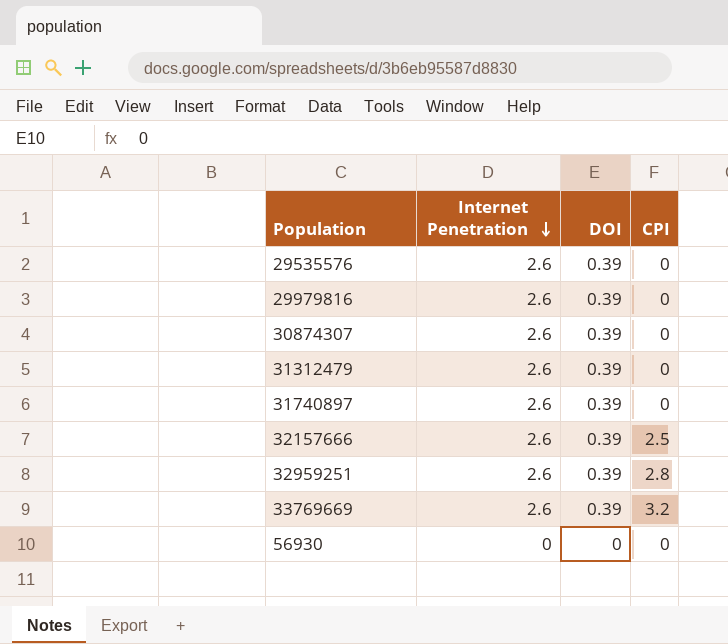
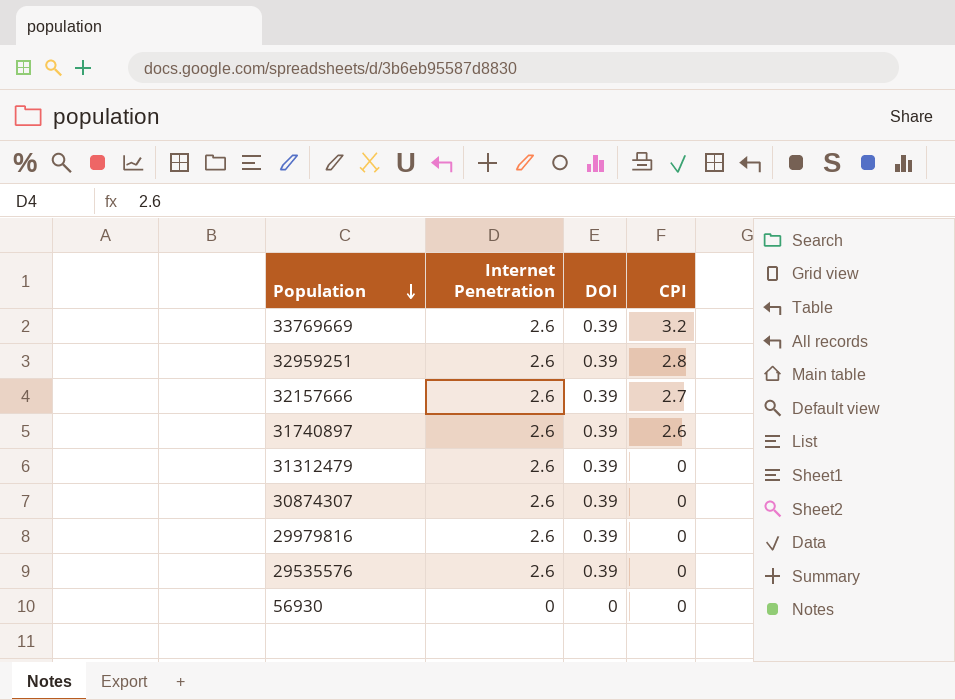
row order: Internet Penetration descending -> Population descending
32157666 | CPI: 2.5 -> 2.7
31740897 | CPI: 0 -> 2.6

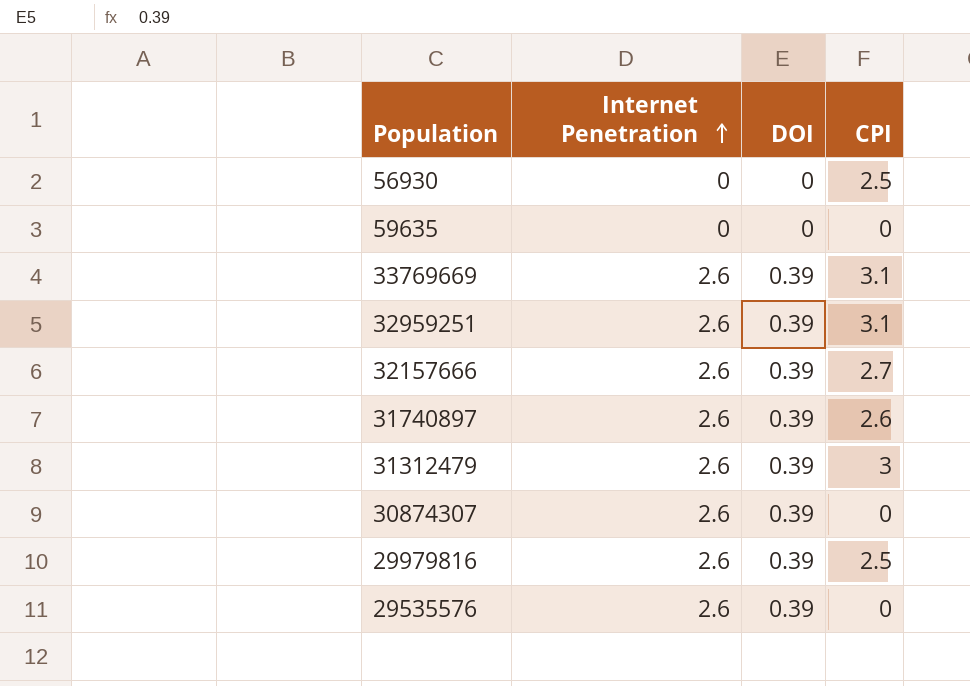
row order: Population descending -> Internet Penetration ascending
56930 | CPI: 0 -> 2.5
row 59635: none -> 0 | 0 | 0
33769669 | CPI: 3.2 -> 3.1
32959251 | CPI: 2.8 -> 3.1
31312479 | CPI: 0 -> 3
29979816 | CPI: 0 -> 2.5

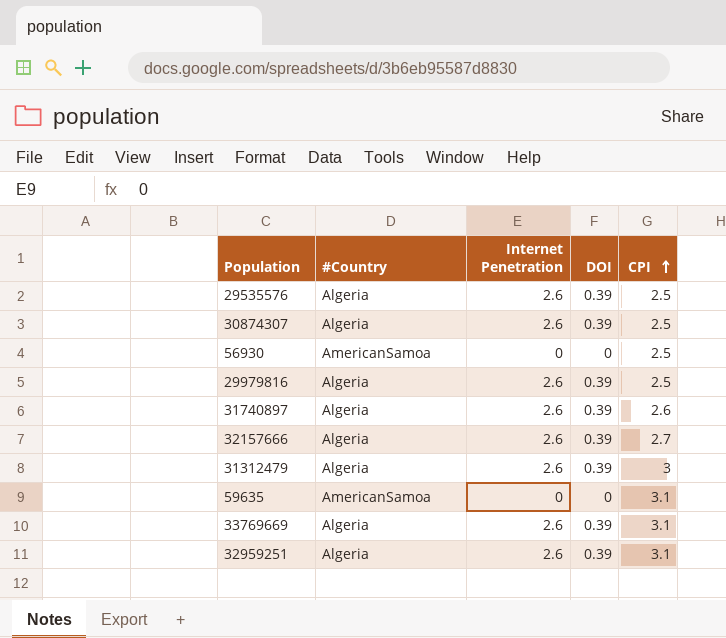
row order: Internet Penetration ascending -> CPI ascending
column #Country | position: none -> 2
29535576 | CPI: 0 -> 2.5
30874307 | CPI: 0 -> 2.5
59635 | CPI: 0 -> 3.1

